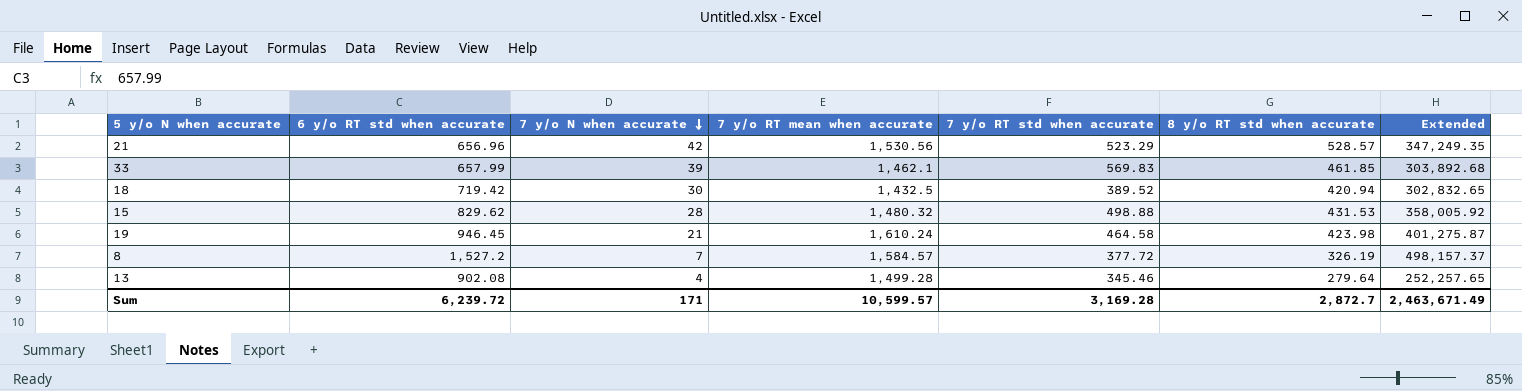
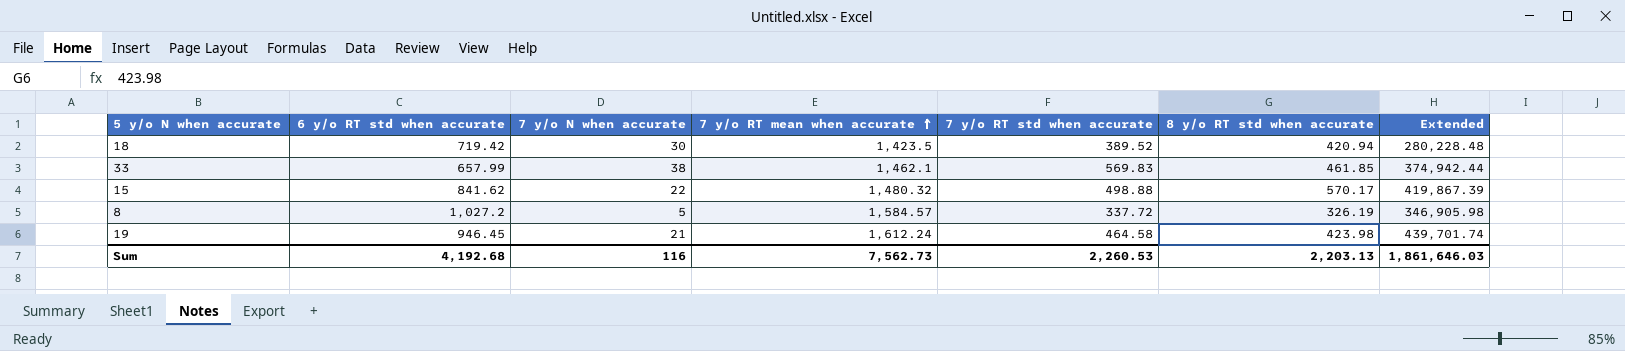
row order: 7 y/o N when accurate descending -> 7 y/o RT mean when accurate ascending
column Extended | formula: [6 y/o RT std when accurate] * [8 y/o RT std when accurate] -> [6 y/o RT std when accurate] * [7 y/o RT std when accurate]
row 21: 656.96 | 42 | 1,530.56 | 523.29 | 528.57 | 347,249.35 -> none
row 13: 902.08 | 4 | 1,499.28 | 345.46 | 279.64 | 252,257.65 -> none
18 | 7 y/o RT mean when accurate: 1,432.5 -> 1,423.5
33 | 7 y/o N when accurate: 39 -> 38
15 | 6 y/o RT std when accurate: 829.62 -> 841.62
15 | 7 y/o N when accurate: 28 -> 22
15 | 8 y/o RT std when accurate: 431.53 -> 570.17
8 | 6 y/o RT std when accurate: 1,527.2 -> 1,027.2
8 | 7 y/o N when accurate: 7 -> 5
8 | 7 y/o RT std when accurate: 377.72 -> 337.72
19 | 7 y/o RT mean when accurate: 1,610.24 -> 1,612.24
Sum | 6 y/o RT std when accurate: 6,239.72 -> 4,192.68
Sum | 7 y/o N when accurate: 171 -> 116
Sum | 7 y/o RT mean when accurate: 10,599.57 -> 7,562.73
Sum | 7 y/o RT std when accurate: 3,169.28 -> 2,260.53
Sum | 8 y/o RT std when accurate: 2,872.7 -> 2,203.13
Sum | Extended: 2,463,671.49 -> 1,861,646.03

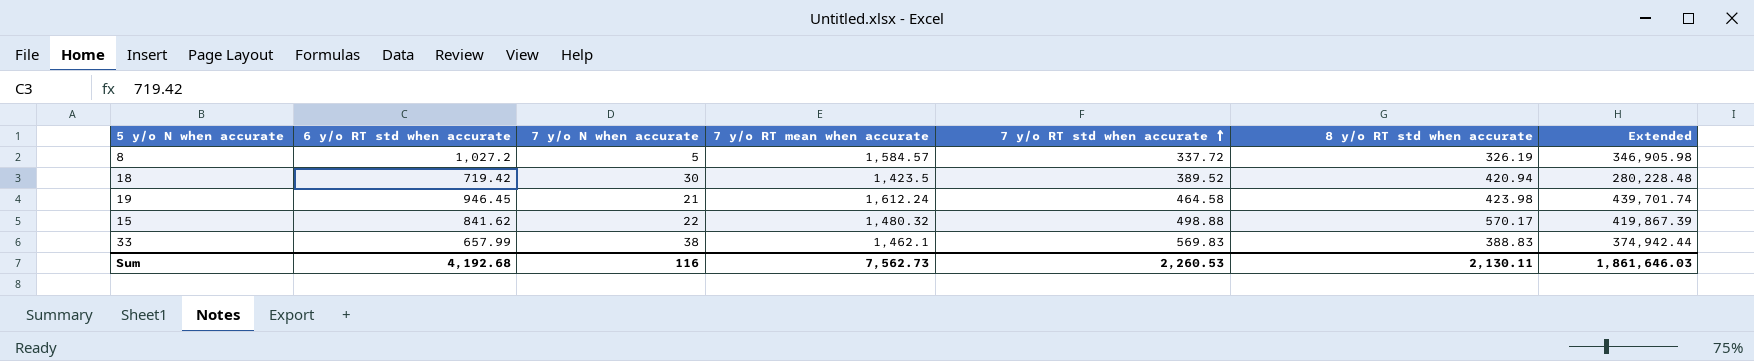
row order: 7 y/o RT mean when accurate ascending -> 7 y/o RT std when accurate ascending
33 | 8 y/o RT std when accurate: 461.85 -> 388.83
Sum | 8 y/o RT std when accurate: 2,203.13 -> 2,130.11

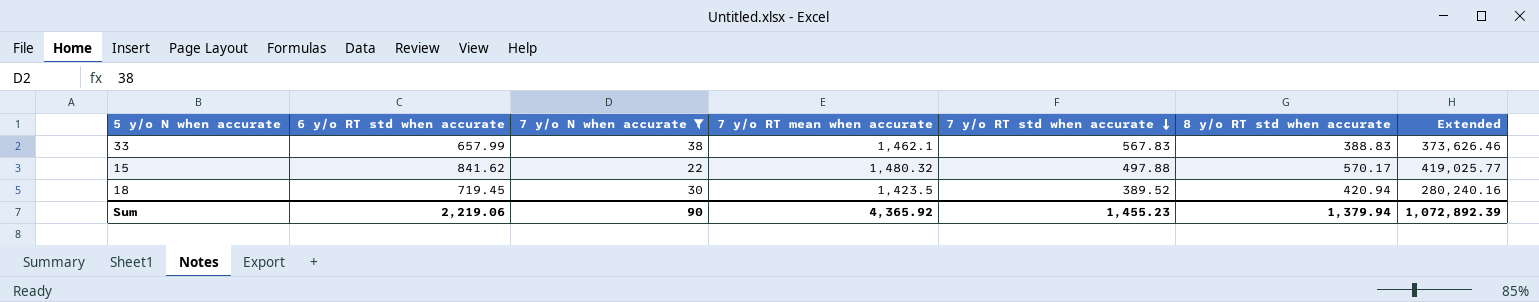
filter: none -> 7 y/o N when accurate >= 22
row order: 7 y/o RT std when accurate ascending -> 7 y/o RT std when accurate descending
33 | 7 y/o RT std when accurate: 569.83 -> 567.83
33 | Extended: 374,942.44 -> 373,626.46
15 | 7 y/o RT std when accurate: 498.88 -> 497.88
15 | Extended: 419,867.39 -> 419,025.77
18 | 6 y/o RT std when accurate: 719.42 -> 719.45
18 | Extended: 280,228.48 -> 280,240.16
Sum | 6 y/o RT std when accurate: 4,192.68 -> 2,219.06
Sum | 7 y/o N when accurate: 116 -> 90
Sum | 7 y/o RT mean when accurate: 7,562.73 -> 4,365.92
Sum | 7 y/o RT std when accurate: 2,260.53 -> 1,455.23
Sum | 8 y/o RT std when accurate: 2,130.11 -> 1,379.94
Sum | Extended: 1,861,646.03 -> 1,072,892.39

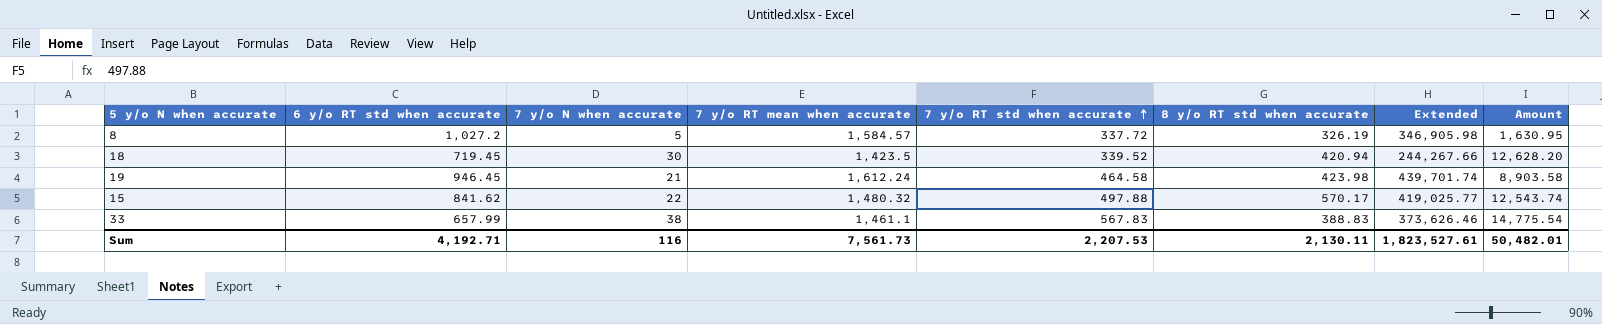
filter: 7 y/o N when accurate >= 22 -> none
row order: 7 y/o RT std when accurate descending -> 7 y/o RT std when accurate ascending
column Amount | formula: none -> [7 y/o N when accurate] * [8 y/o RT std when accurate]
18 | 7 y/o RT std when accurate: 389.52 -> 339.52
18 | Extended: 280,240.16 -> 244,267.66
33 | 7 y/o RT mean when accurate: 1,462.1 -> 1,461.1
Sum | 6 y/o RT std when accurate: 2,219.06 -> 4,192.71
Sum | 7 y/o N when accurate: 90 -> 116
Sum | 7 y/o RT mean when accurate: 4,365.92 -> 7,561.73
Sum | 7 y/o RT std when accurate: 1,455.23 -> 2,207.53
Sum | 8 y/o RT std when accurate: 1,379.94 -> 2,130.11
Sum | Extended: 1,072,892.39 -> 1,823,527.61

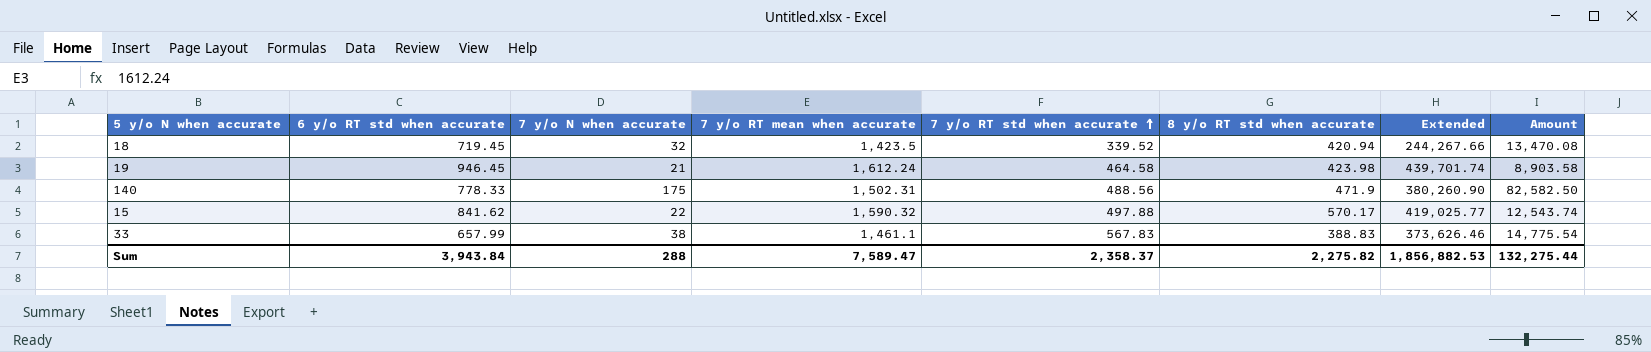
row 8: 1,027.2 | 5 | 1,584.57 | 337.72 | 326.19 | 346,905.98 | 1,630.95 -> none
18 | 7 y/o N when accurate: 30 -> 32
18 | Amount: 12,628.20 -> 13,470.08
row 140: none -> 778.33 | 175 | 1,502.31 | 488.56 | 471.9 | 380,260.90 | 82,582.50
15 | 7 y/o RT mean when accurate: 1,480.32 -> 1,590.32
Sum | 6 y/o RT std when accurate: 4,192.71 -> 3,943.84
Sum | 7 y/o N when accurate: 116 -> 288
Sum | 7 y/o RT mean when accurate: 7,561.73 -> 7,589.47
Sum | 7 y/o RT std when accurate: 2,207.53 -> 2,358.37
Sum | 8 y/o RT std when accurate: 2,130.11 -> 2,275.82
Sum | Extended: 1,823,527.61 -> 1,856,882.53
Sum | Amount: 50,482.01 -> 132,275.44

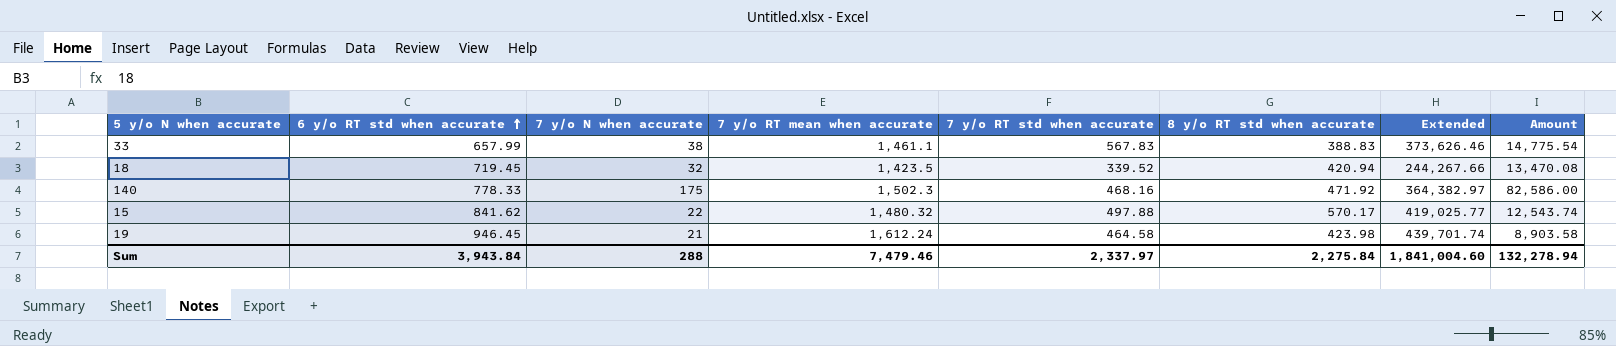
row order: 7 y/o RT std when accurate ascending -> 6 y/o RT std when accurate ascending
140 | 7 y/o RT mean when accurate: 1,502.31 -> 1,502.3
140 | 7 y/o RT std when accurate: 488.56 -> 468.16
140 | 8 y/o RT std when accurate: 471.9 -> 471.92
140 | Extended: 380,260.90 -> 364,382.97
140 | Amount: 82,582.50 -> 82,586.00
15 | 7 y/o RT mean when accurate: 1,590.32 -> 1,480.32
Sum | 7 y/o RT mean when accurate: 7,589.47 -> 7,479.46
Sum | 7 y/o RT std when accurate: 2,358.37 -> 2,337.97
Sum | 8 y/o RT std when accurate: 2,275.82 -> 2,275.84
Sum | Extended: 1,856,882.53 -> 1,841,004.60
Sum | Amount: 132,275.44 -> 132,278.94

